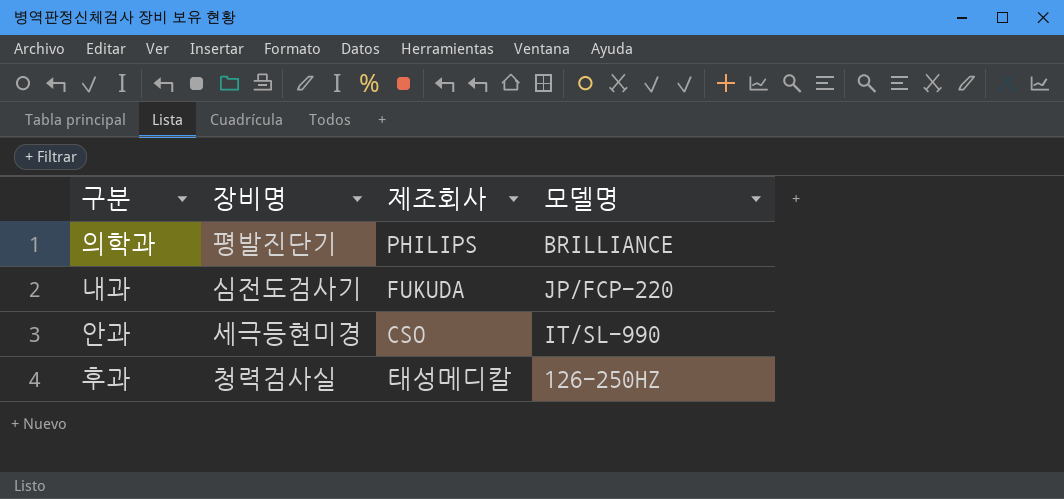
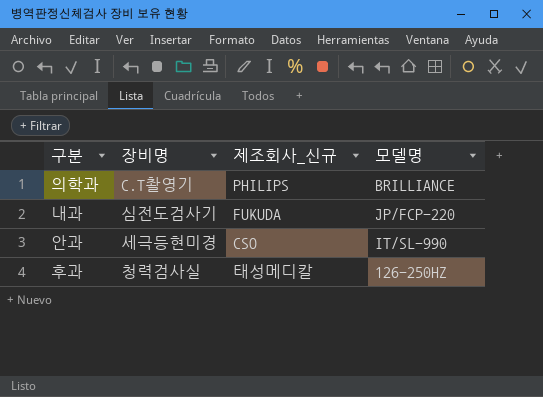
column name: 제조회사 -> 제조회사_신규
의학과 | 장비명: 평발진단기 -> C.T촬영기

